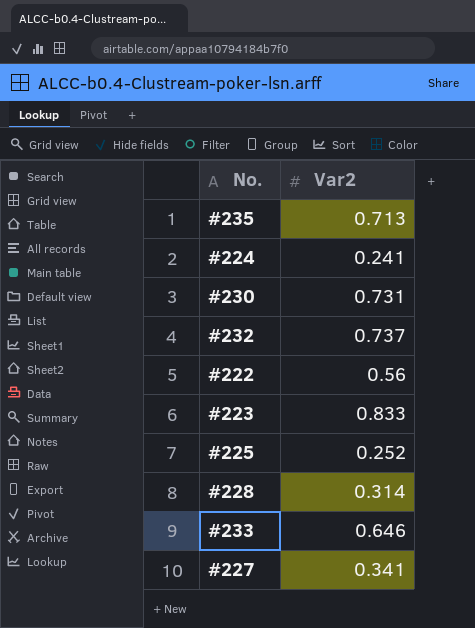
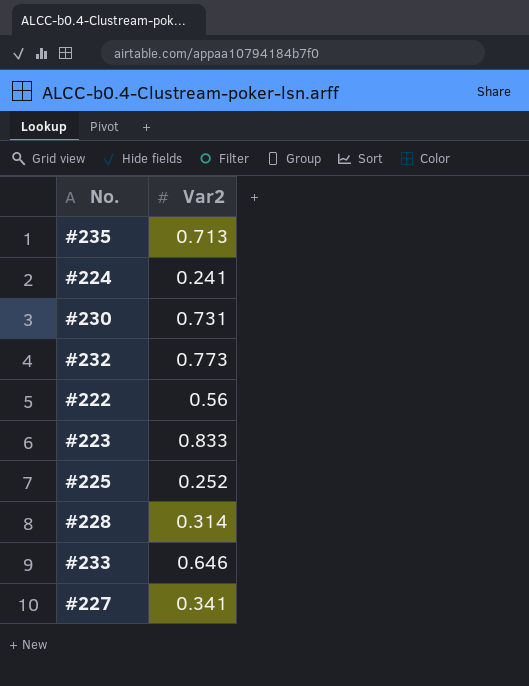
#232 | Var2: 0.737 -> 0.773

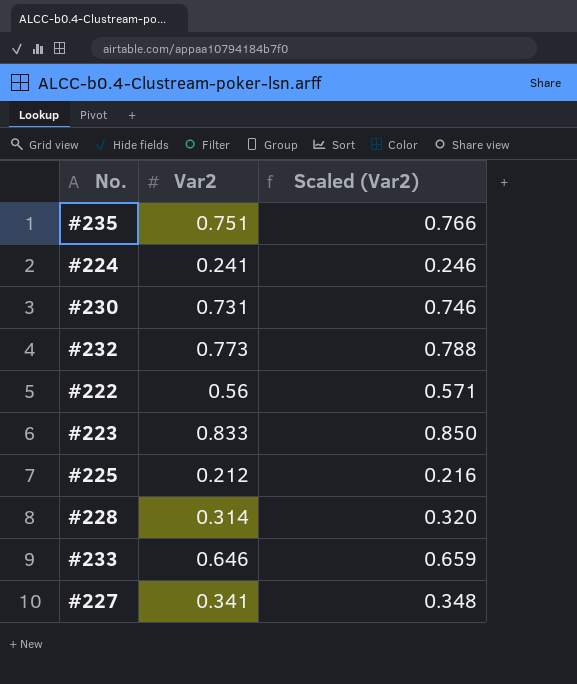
column Scaled (Var2) | formula: none -> [Var2] * 1.02
#235 | Var2: 0.713 -> 0.751
#225 | Var2: 0.252 -> 0.212

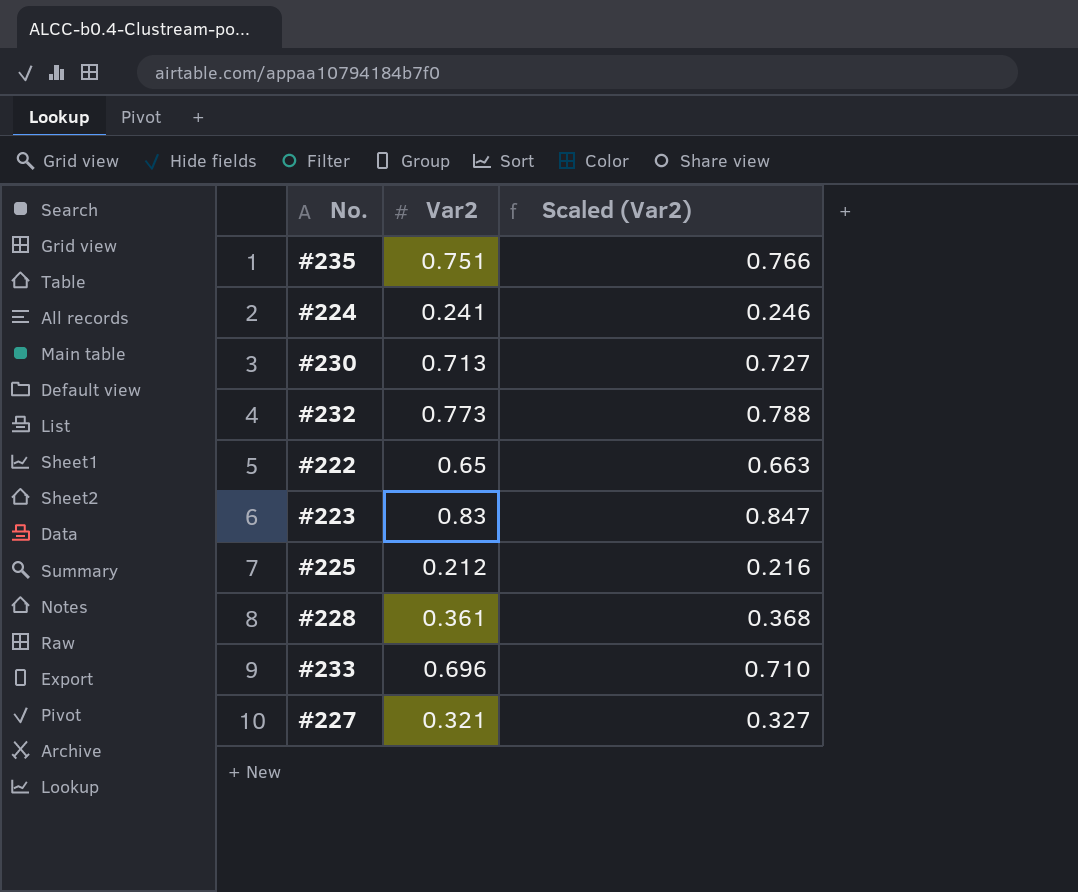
#230 | Var2: 0.731 -> 0.713
#230 | Scaled (Var2): 0.746 -> 0.727
#222 | Var2: 0.56 -> 0.65
#222 | Scaled (Var2): 0.571 -> 0.663
#223 | Var2: 0.833 -> 0.83
#223 | Scaled (Var2): 0.850 -> 0.847
#228 | Var2: 0.314 -> 0.361
#228 | Scaled (Var2): 0.320 -> 0.368
#233 | Var2: 0.646 -> 0.696
#233 | Scaled (Var2): 0.659 -> 0.710
#227 | Var2: 0.341 -> 0.321
#227 | Scaled (Var2): 0.348 -> 0.327

